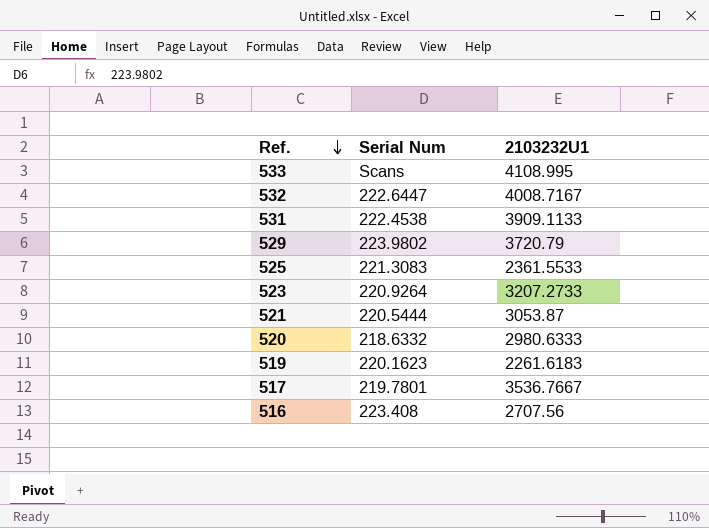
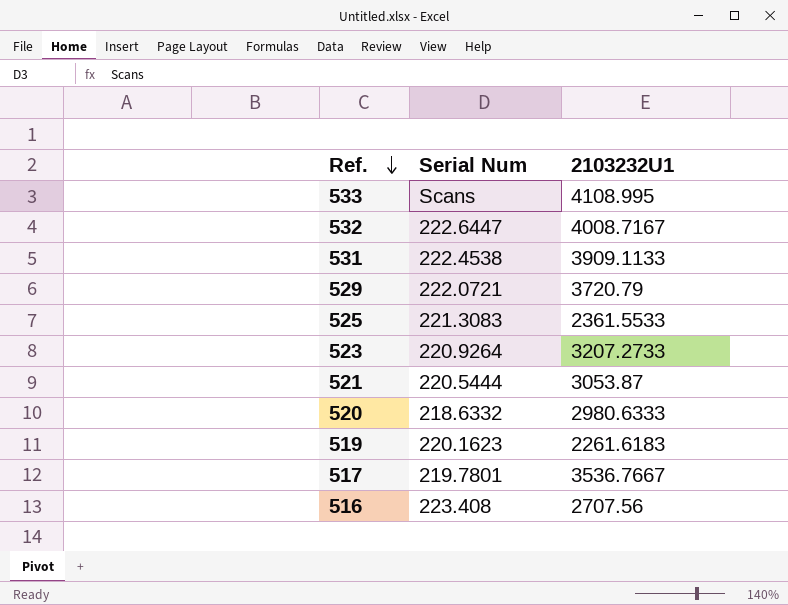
529 | Serial Num: 223.9802 -> 222.0721

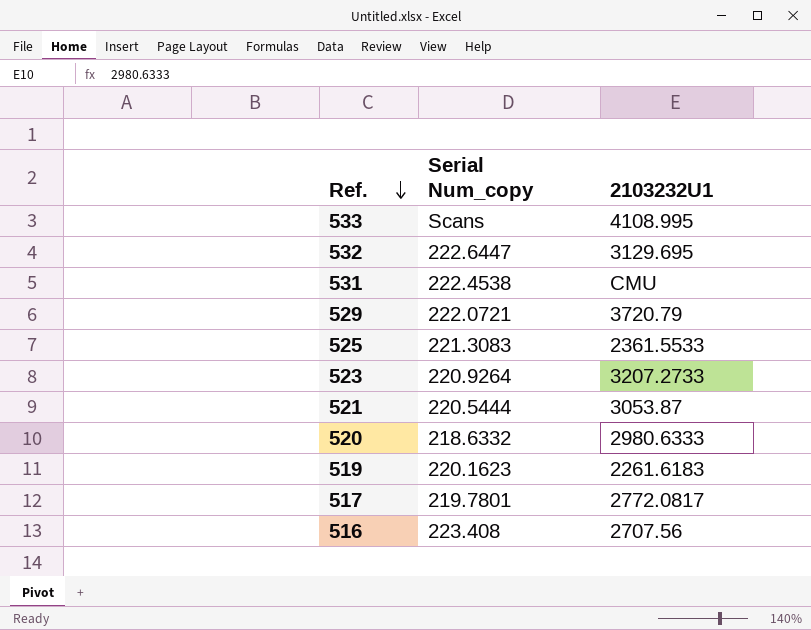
column name: Serial Num -> Serial Num_copy
532 | 2103232U1: 4008.7167 -> 3129.695
531 | 2103232U1: 3909.1133 -> CMU
517 | 2103232U1: 3536.7667 -> 2772.0817

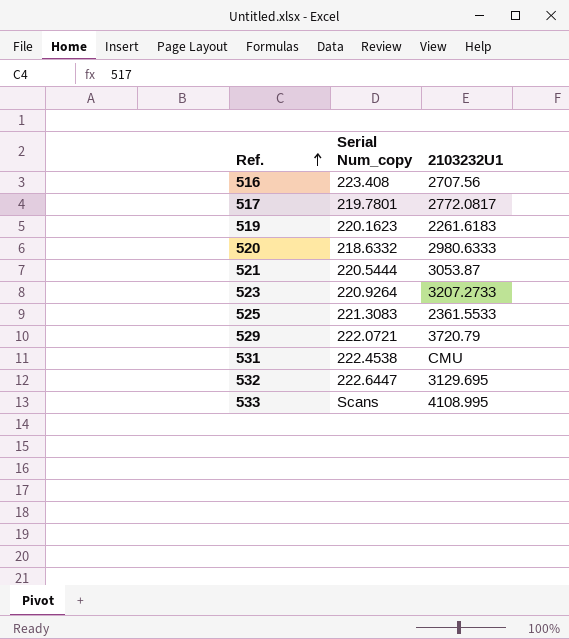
row order: Ref. descending -> Ref. ascending

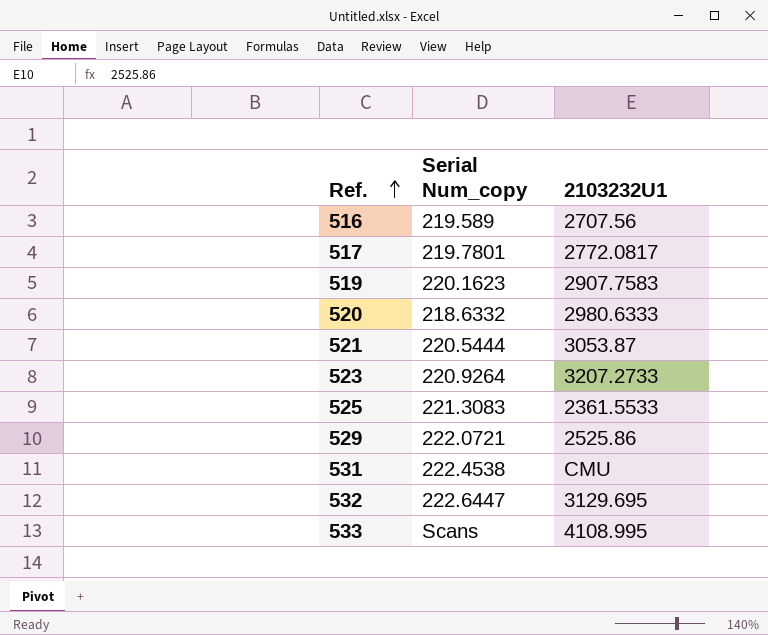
516 | Serial Num_copy: 223.408 -> 219.589
519 | 2103232U1: 2261.6183 -> 2907.7583
529 | 2103232U1: 3720.79 -> 2525.86

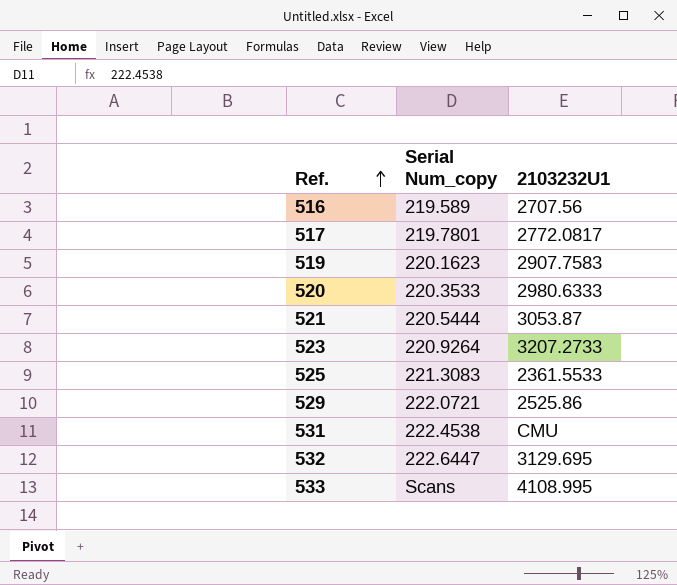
520 | Serial Num_copy: 218.6332 -> 220.3533

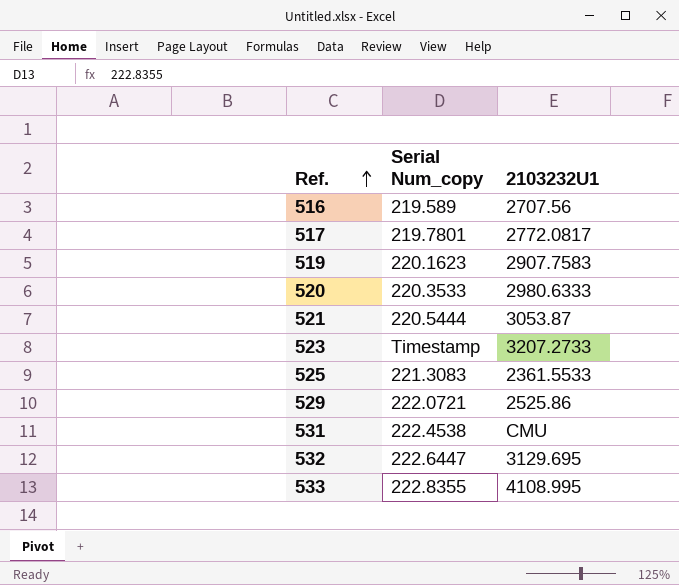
523 | Serial Num_copy: 220.9264 -> Timestamp
533 | Serial Num_copy: Scans -> 222.8355

